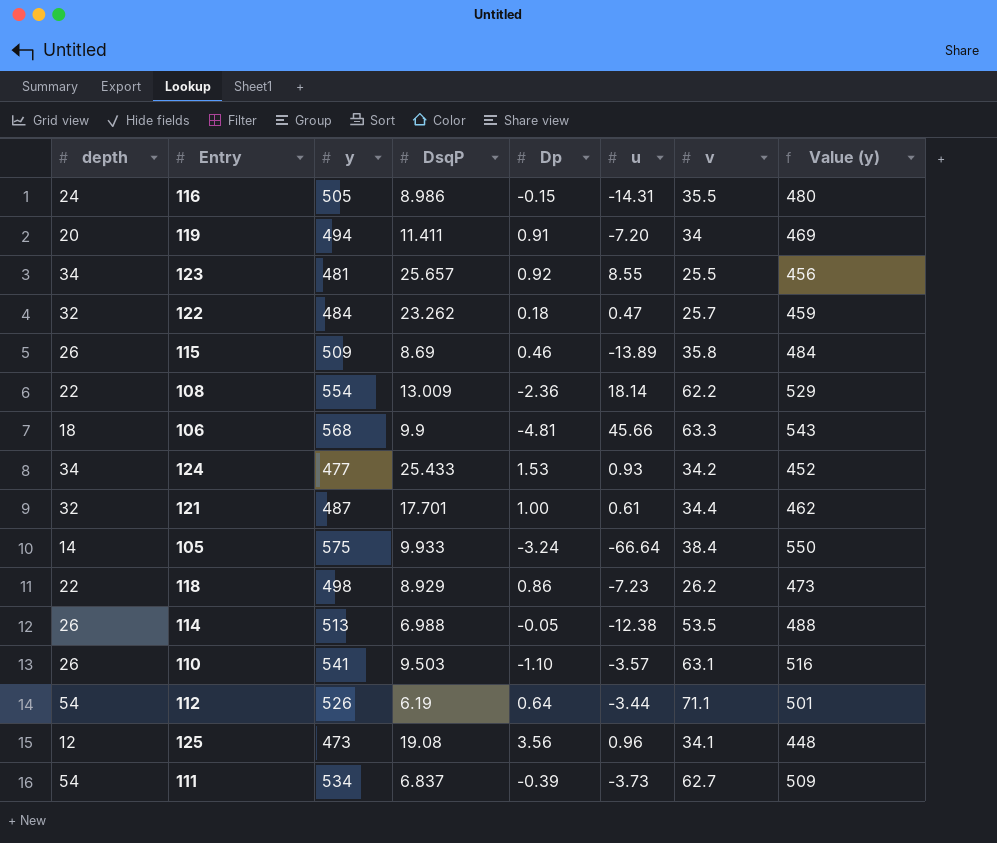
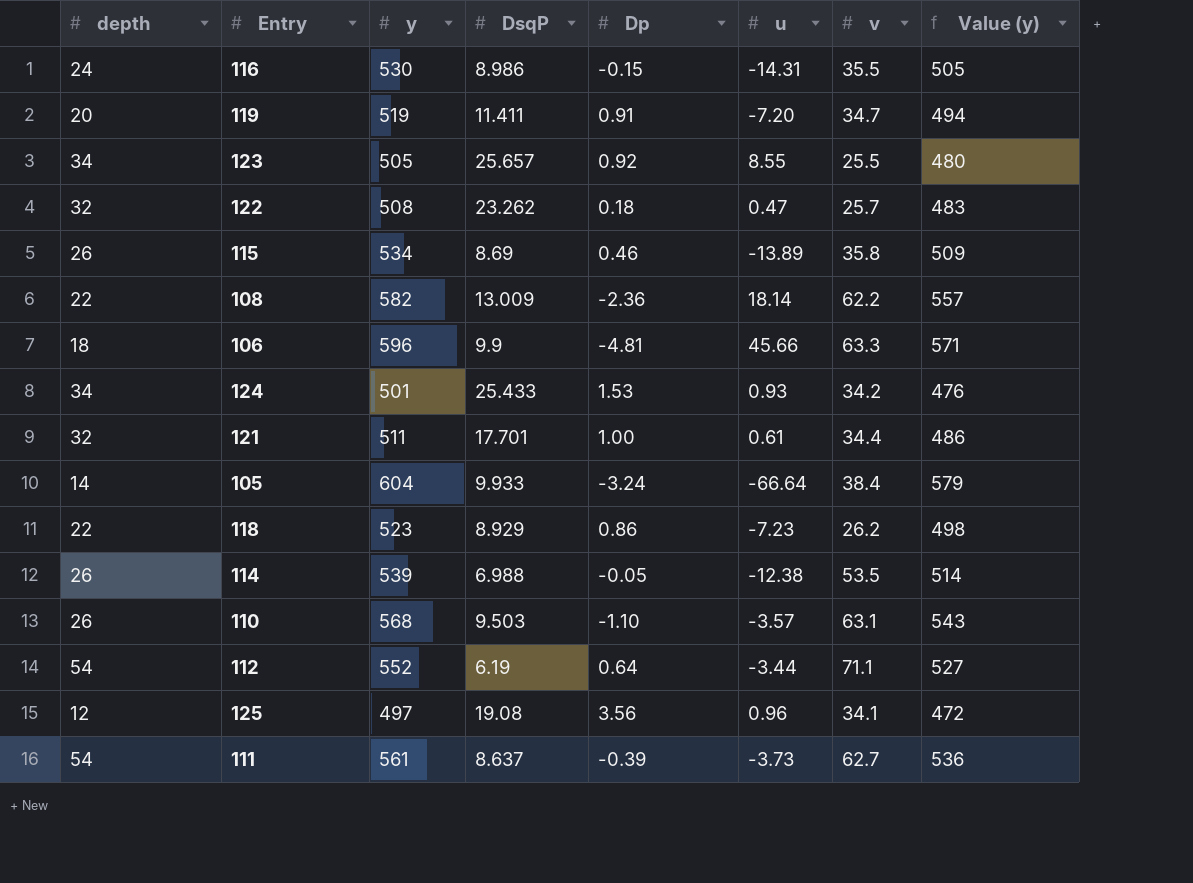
116 | y: 505 -> 530
116 | Value (y): 480 -> 505
119 | y: 494 -> 519
119 | v: 34 -> 34.7
119 | Value (y): 469 -> 494
123 | y: 481 -> 505
123 | Value (y): 456 -> 480
122 | y: 484 -> 508
122 | Value (y): 459 -> 483
115 | y: 509 -> 534
115 | Value (y): 484 -> 509
108 | y: 554 -> 582
108 | Value (y): 529 -> 557
106 | y: 568 -> 596
106 | Value (y): 543 -> 571
124 | y: 477 -> 501
124 | Value (y): 452 -> 476
121 | y: 487 -> 511
121 | Value (y): 462 -> 486
105 | y: 575 -> 604
105 | Value (y): 550 -> 579
118 | y: 498 -> 523
118 | Value (y): 473 -> 498
114 | y: 513 -> 539
114 | Value (y): 488 -> 514
110 | y: 541 -> 568
110 | Value (y): 516 -> 543
112 | y: 526 -> 552
112 | Value (y): 501 -> 527
125 | y: 473 -> 497
125 | Value (y): 448 -> 472
111 | y: 534 -> 561
111 | DsqP: 6.837 -> 8.637
111 | Value (y): 509 -> 536

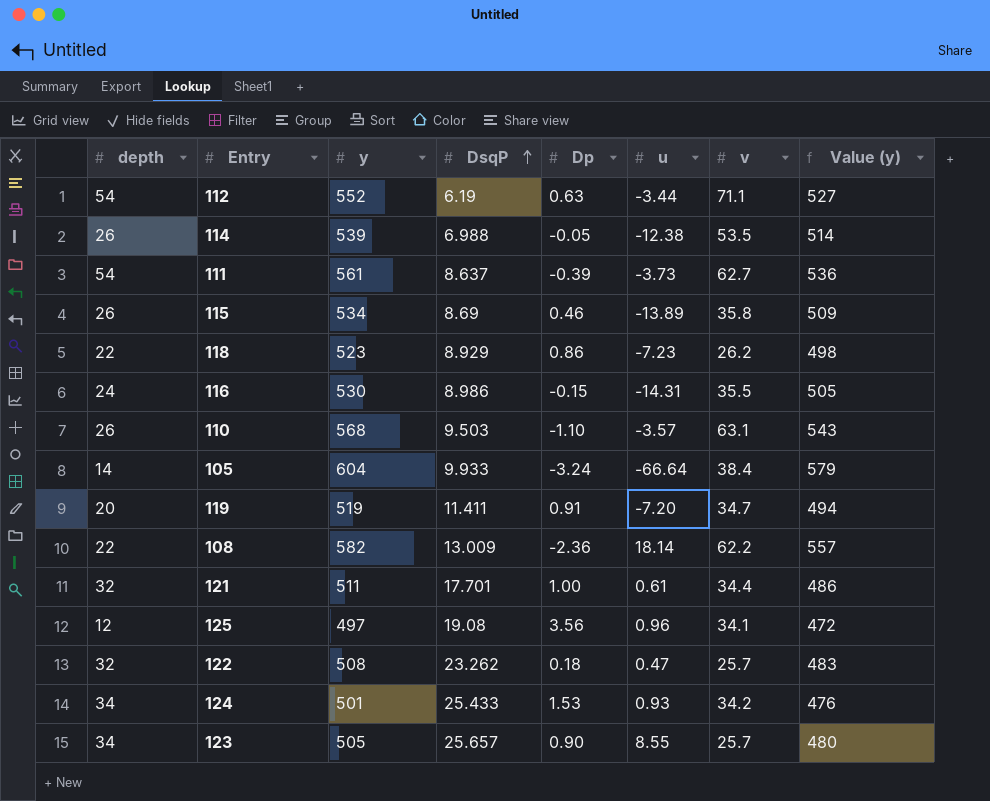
row order: none -> DsqP ascending
row 106: 18 | 596 | 9.9 | -4.81 | 45.66 | 63.3 | 571 -> none
112 | Dp: 0.64 -> 0.63
123 | Dp: 0.92 -> 0.90
123 | v: 25.5 -> 25.7

